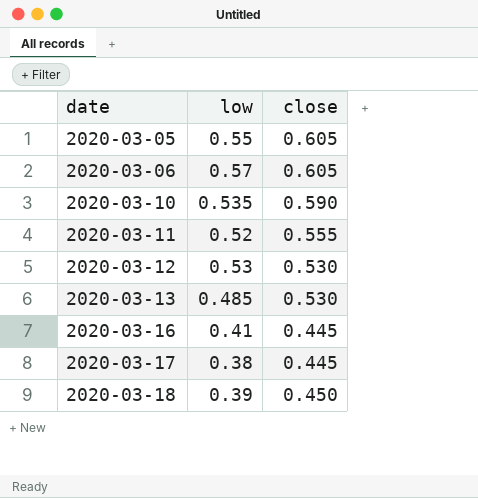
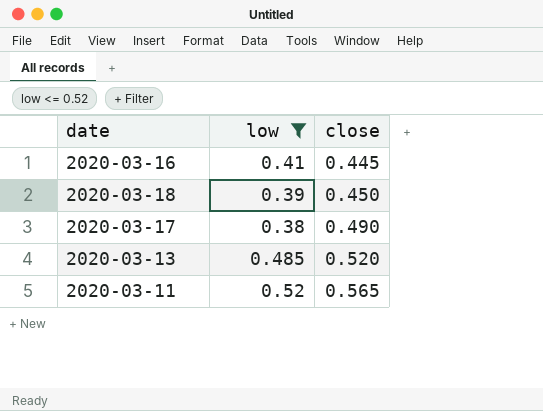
filter: none -> low <= 0.52
row order: date ascending -> close ascending
2020-03-17 | close: 0.445 -> 0.490
2020-03-13 | close: 0.530 -> 0.520
2020-03-11 | close: 0.555 -> 0.565

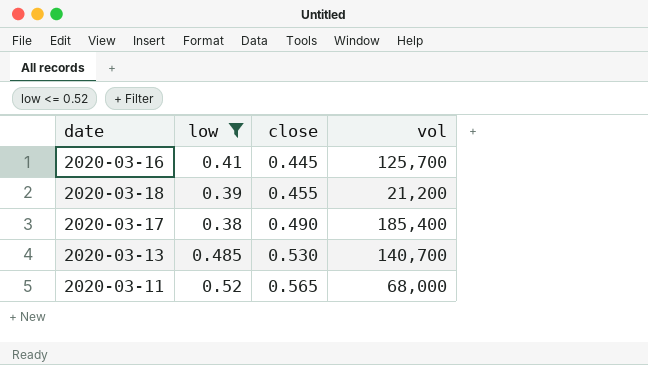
column vol | position: none -> 4
2020-03-18 | close: 0.450 -> 0.455
2020-03-13 | close: 0.520 -> 0.530

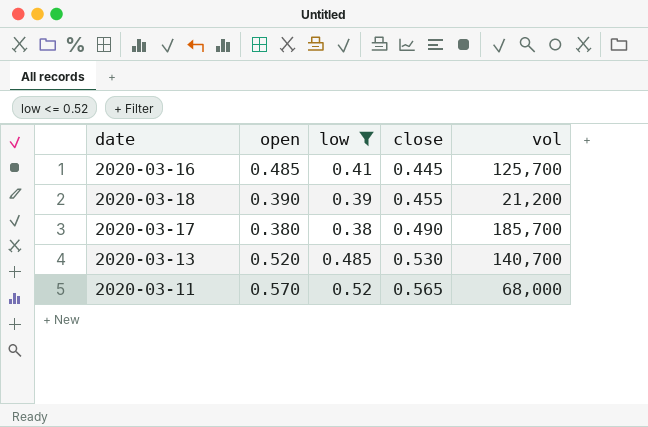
column open | position: none -> 2
2020-03-17 | vol: 185,400 -> 185,700

